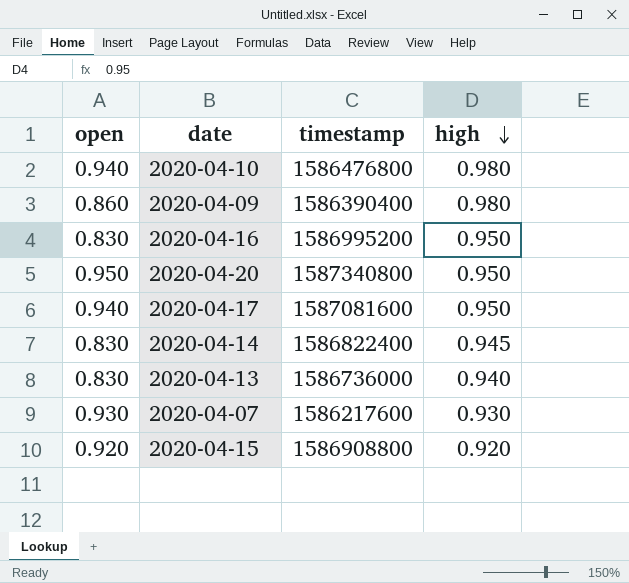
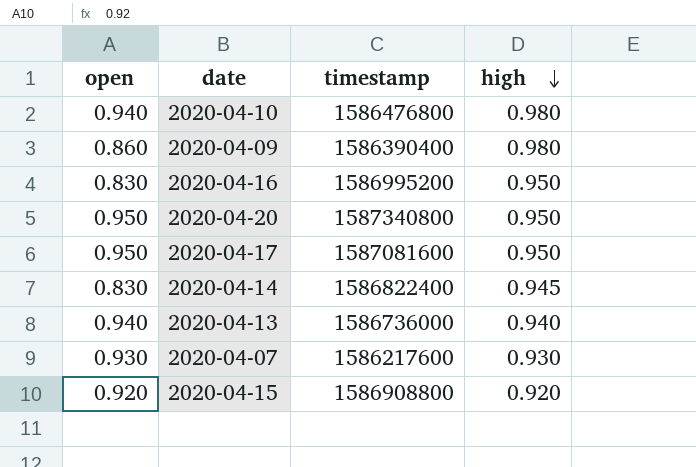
2020-04-17 | open: 0.940 -> 0.950
2020-04-13 | open: 0.830 -> 0.940

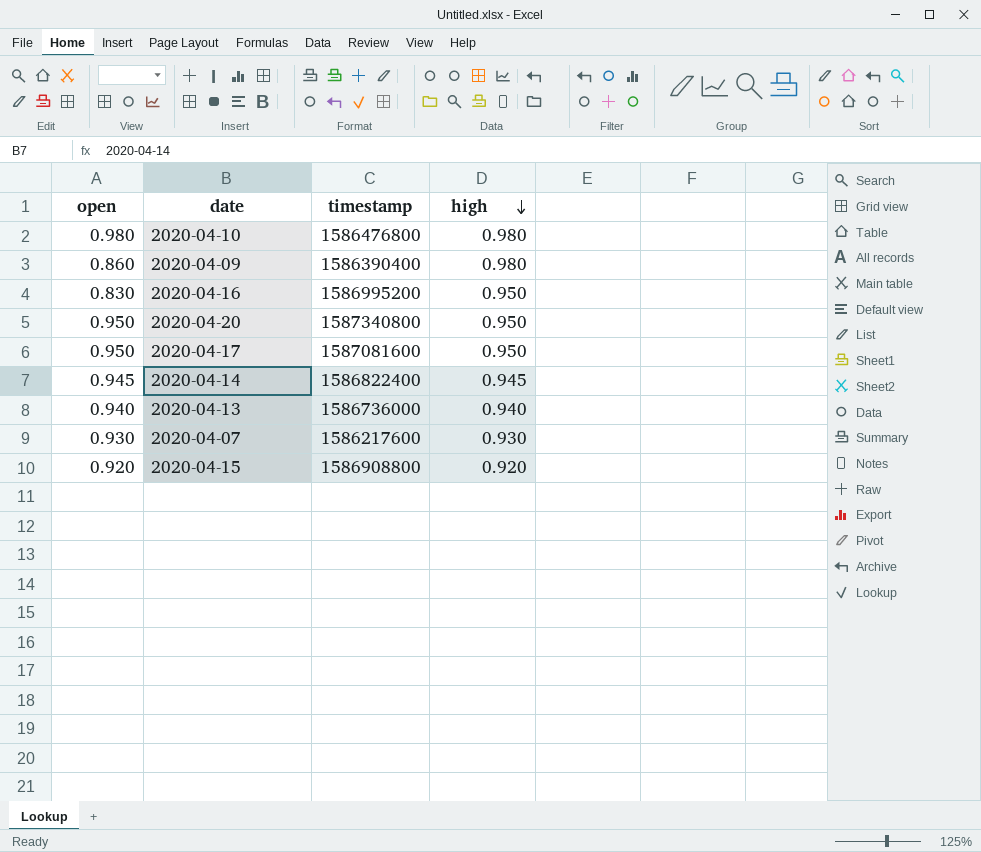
2020-04-10 | open: 0.940 -> 0.980
2020-04-14 | open: 0.830 -> 0.945

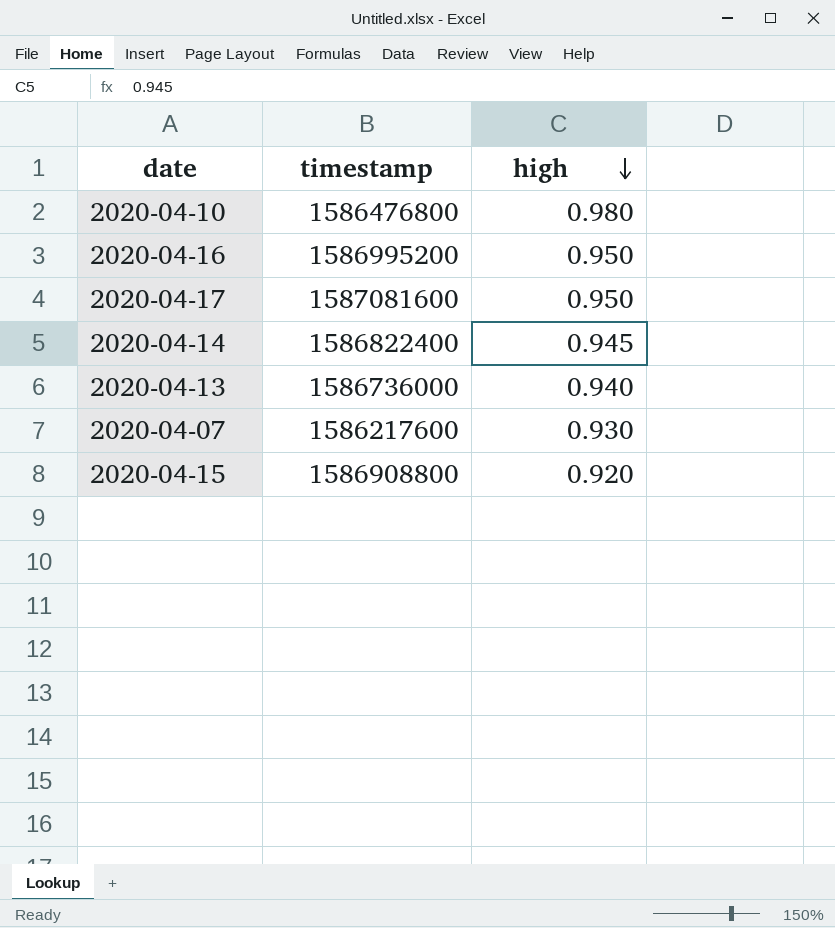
column open | position: 1 -> none
row 2020-04-09: 0.860 | 1586390400 | 0.980 -> none
row 2020-04-20: 0.950 | 1587340800 | 0.950 -> none

